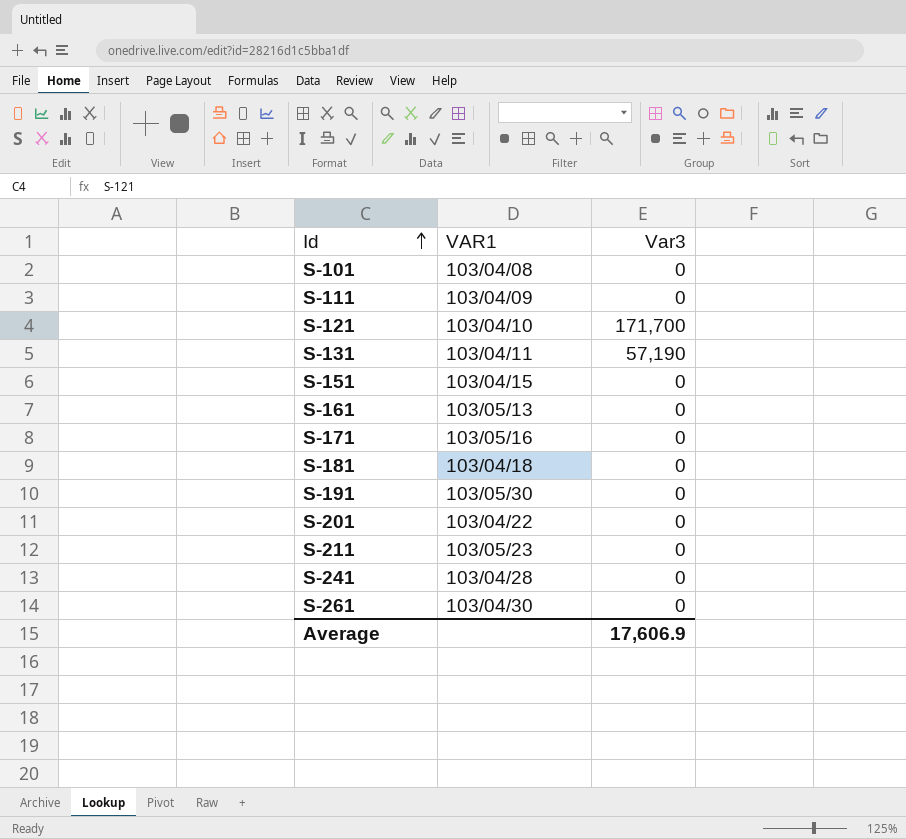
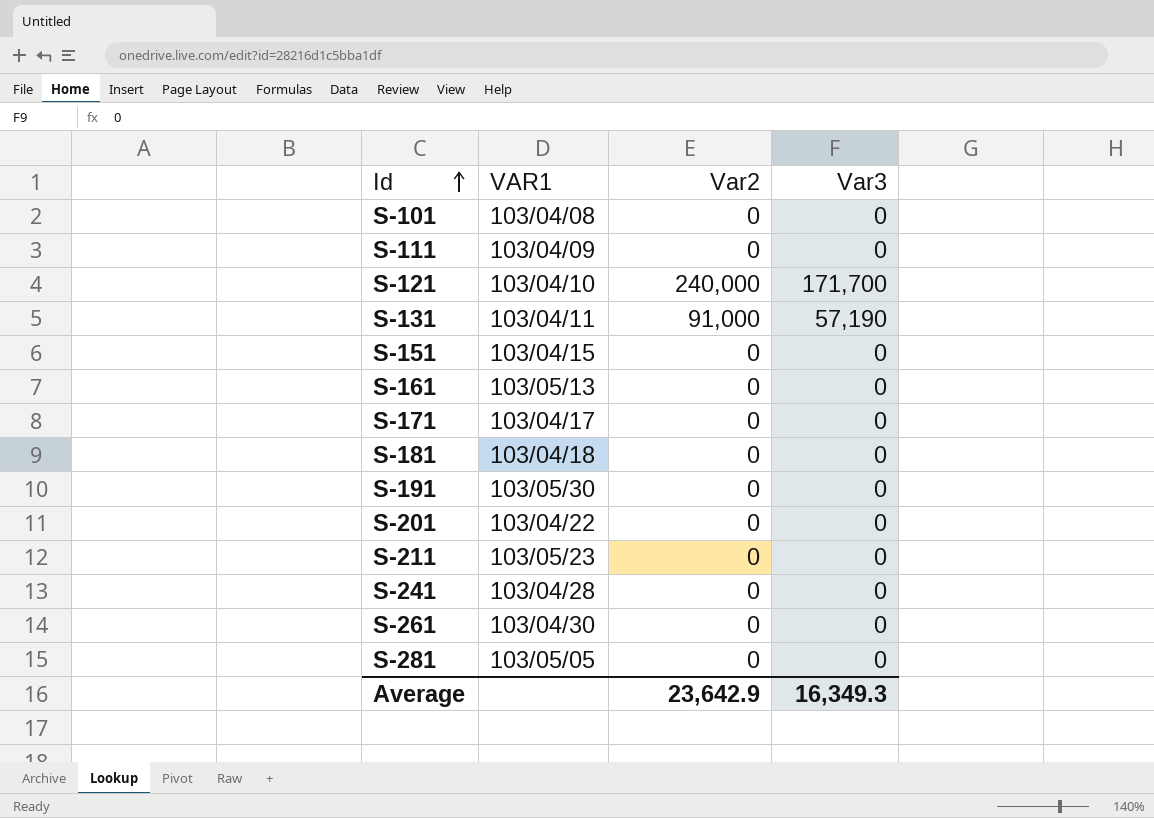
column Var2 | position: none -> 3
S-171 | VAR1: 103/05/16 -> 103/04/17
row S-281: none -> 103/05/05 | 0 | 0
Average | Var3: 17,606.9 -> 16,349.3

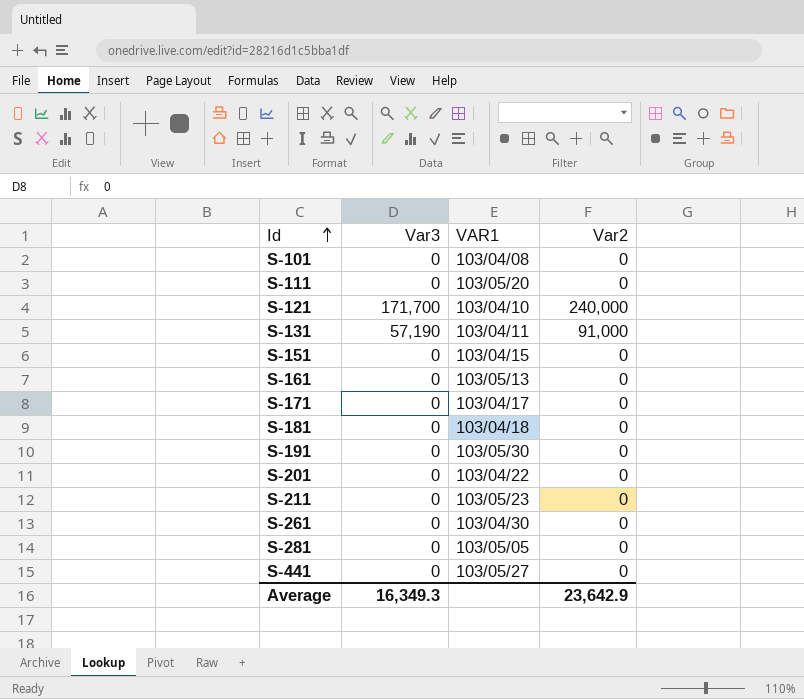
column Var3 | position: 4 -> 2
row S-241: 103/04/28 | 0 | 0 -> none
S-111 | VAR1: 103/04/09 -> 103/05/20
row S-441: none -> 0 | 103/05/27 | 0

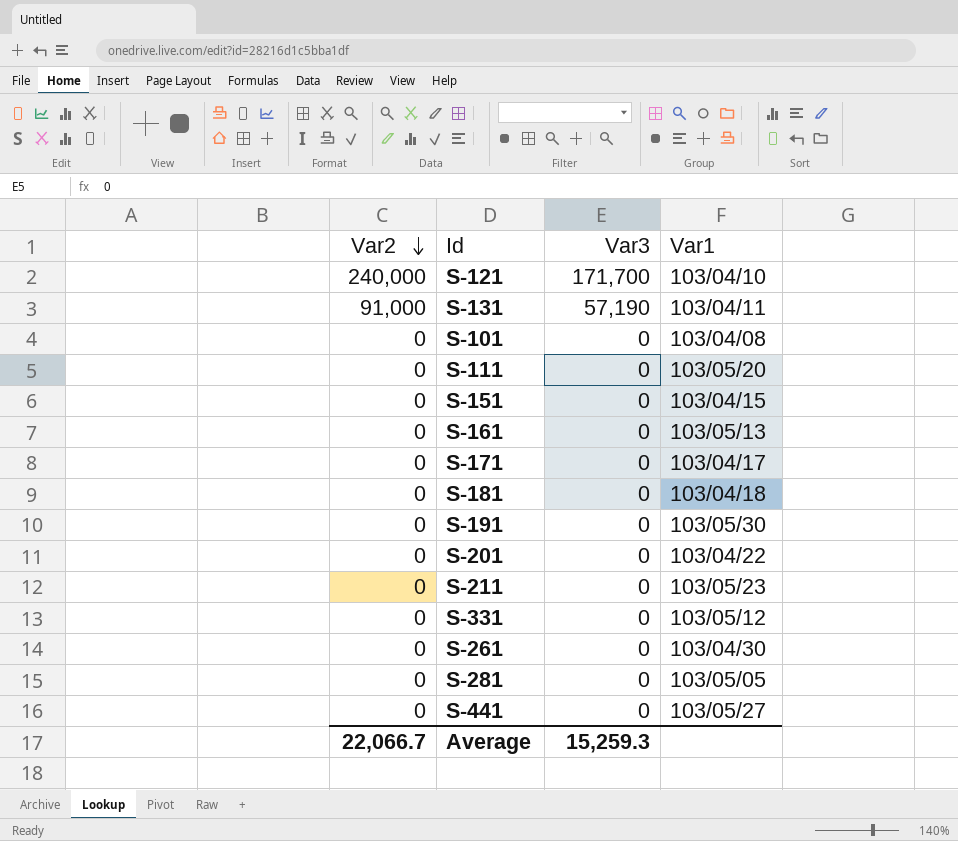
row order: Id ascending -> Var2 descending
column Var2 | position: 4 -> 1
column name: VAR1 -> Var1
row S-331: none -> 0 | 0 | 103/05/12
Average | Var2: 23,642.9 -> 22,066.7
Average | Var3: 16,349.3 -> 15,259.3

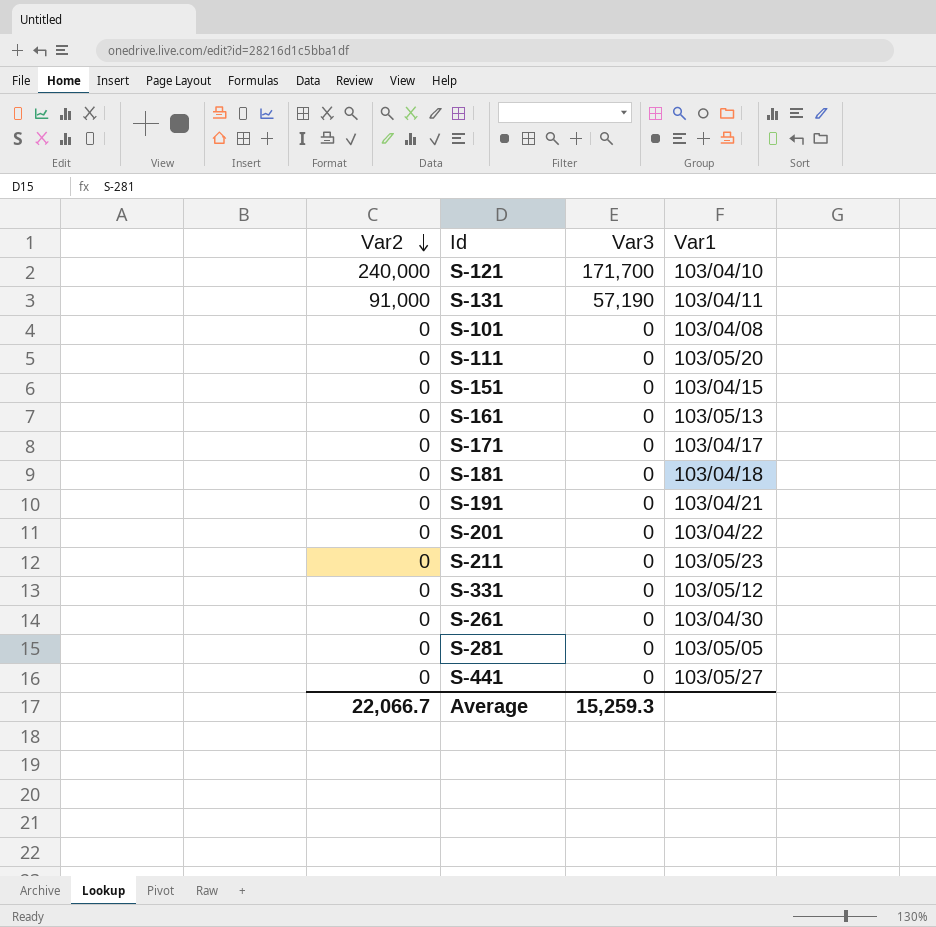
S-191 | Var1: 103/05/30 -> 103/04/21

